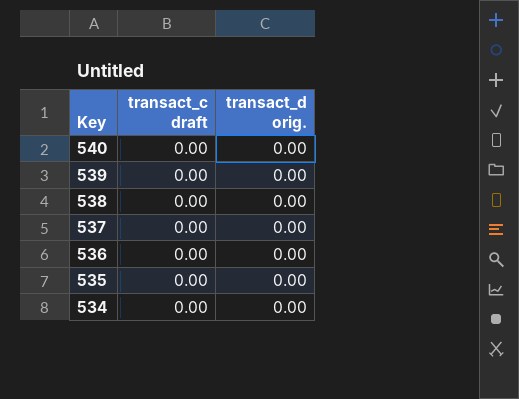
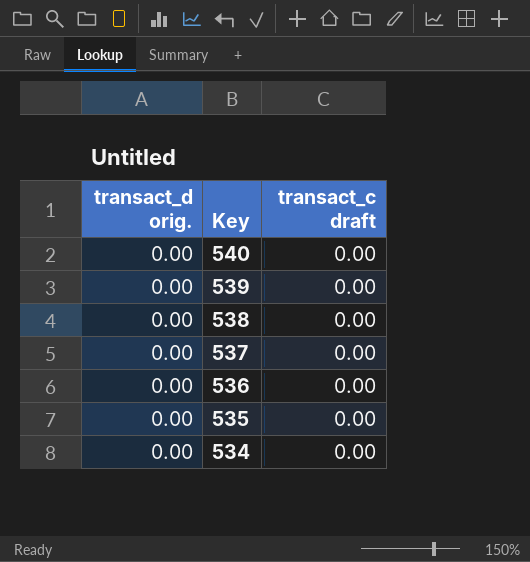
column transact_d orig. | position: 3 -> 1

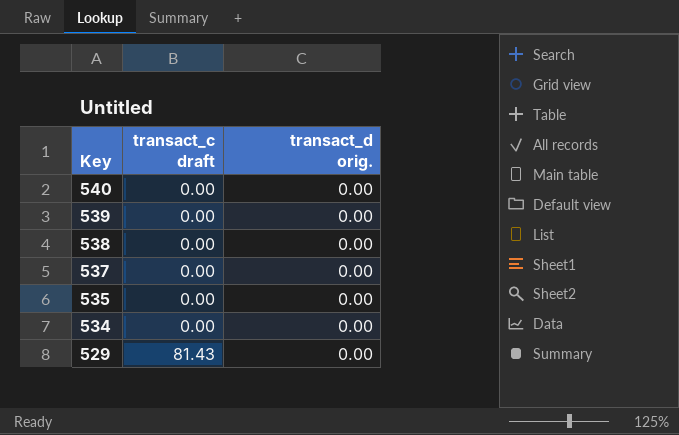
column transact_d orig. | position: 1 -> 3
row 536: 0.00 | 0.00 -> none
row 529: none -> 81.43 | 0.00

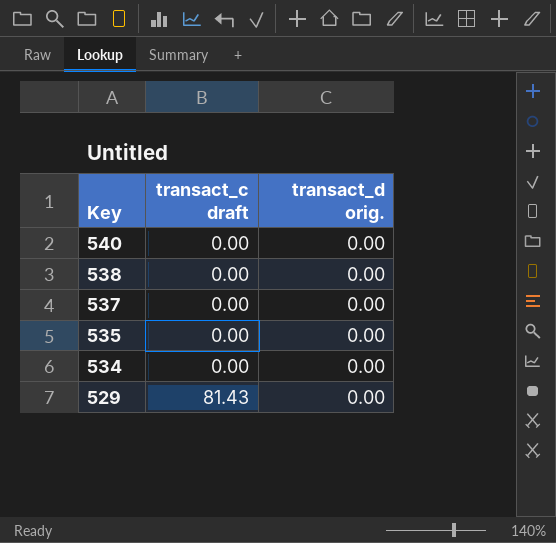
row 539: 0.00 | 0.00 -> none

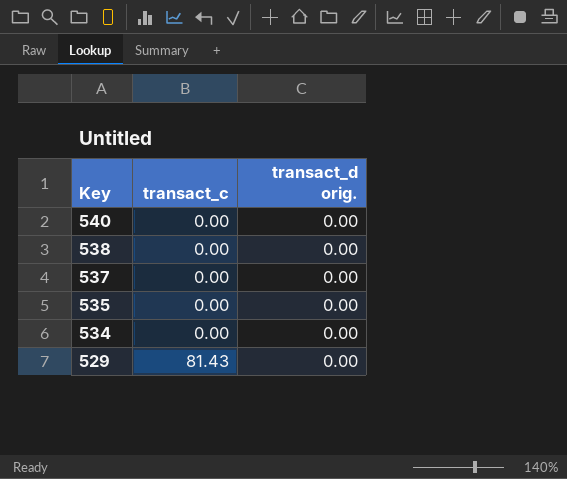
column name: transact_c draft -> transact_c

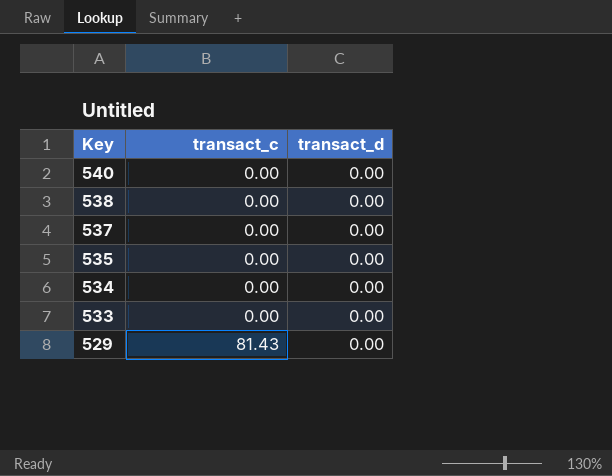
column name: transact_d orig. -> transact_d
row 533: none -> 0.00 | 0.00

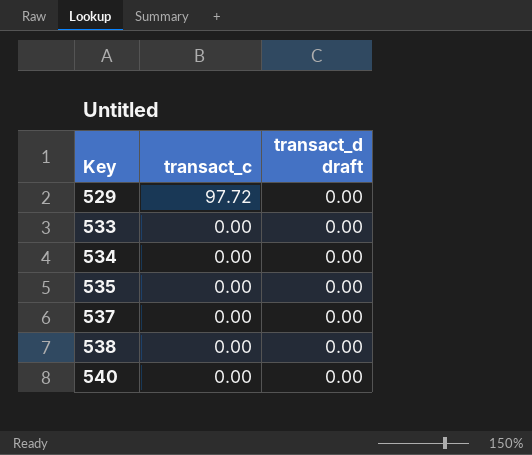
row order: Key descending -> Key ascending
column name: transact_d -> transact_d draft
529 | transact_c: 81.43 -> 97.72

